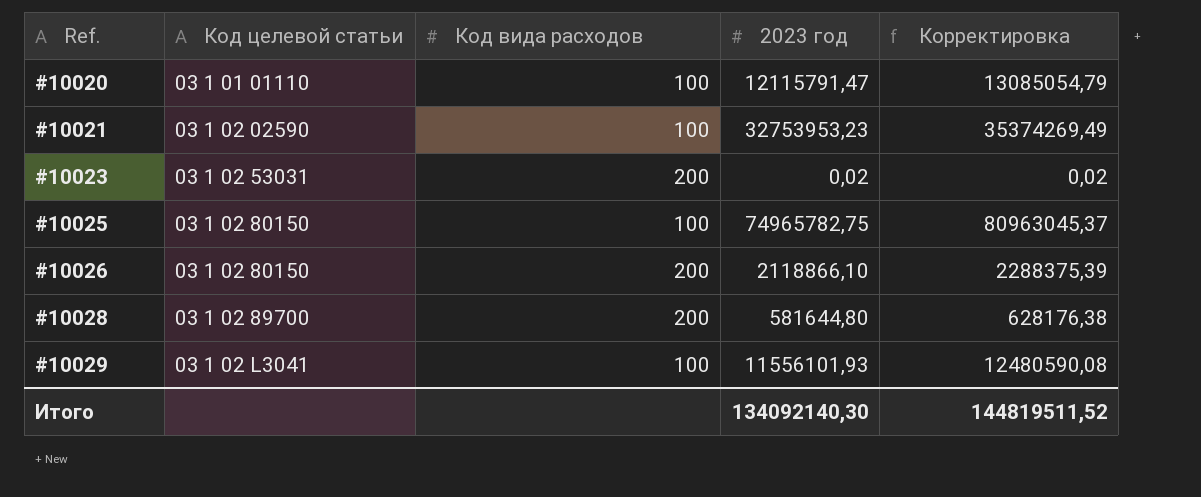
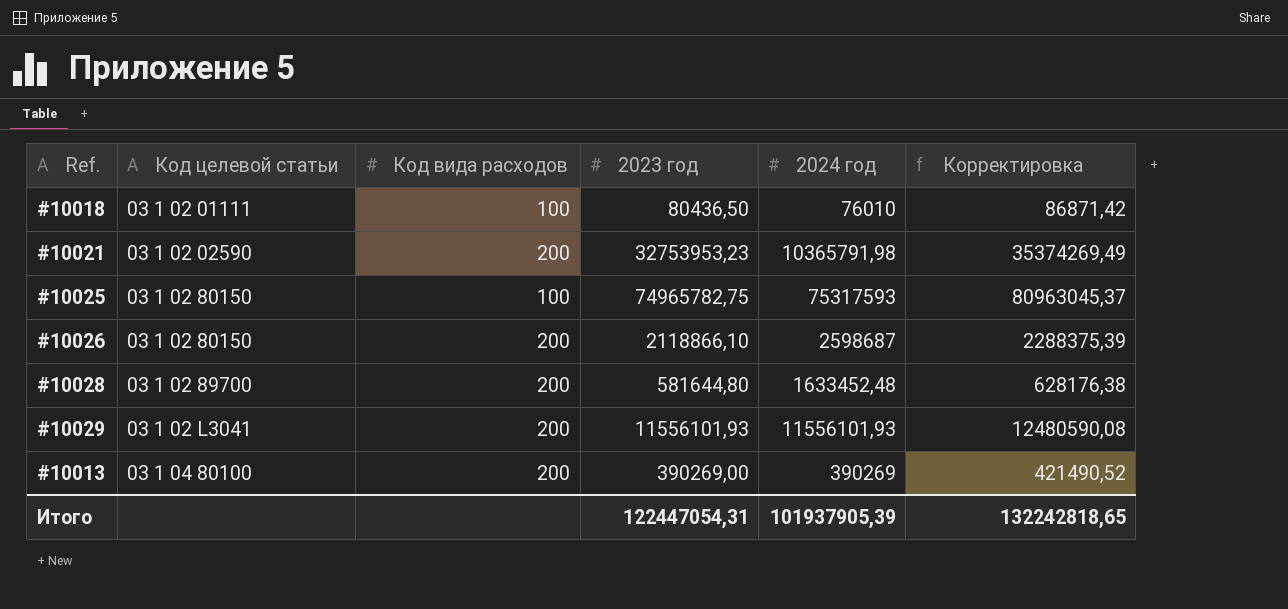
column 2024 год | position: none -> 5
row #10020: 03 1 01 01110 | 100 | 12115791,47 | 13085054,79 -> none
row #10023: 03 1 02 53031 | 200 | 0,02 | 0,02 -> none
row #10018: none -> 03 1 02 01111 | 100 | 80436,50 | 76010 | 86871,42
#10021 | Код вида расходов: 100 -> 200
#10029 | Код вида расходов: 100 -> 200
row #10013: none -> 03 1 04 80100 | 200 | 390269,00 | 390269 | 421490,52
Итого | 2023 год: 134092140,30 -> 122447054,31
Итого | Корректировка: 144819511,52 -> 132242818,65

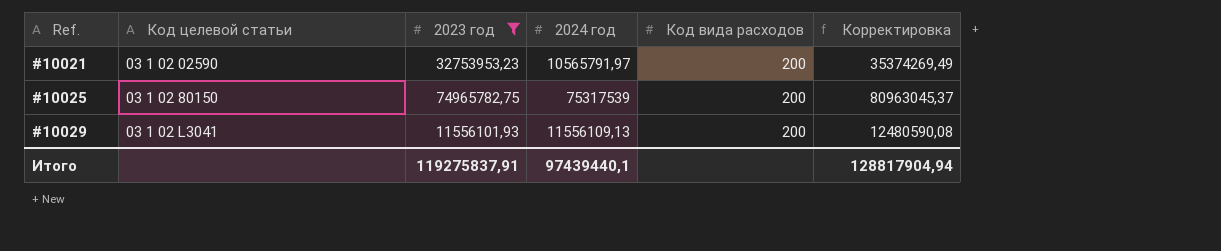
filter: none -> 2023 год >= 11556101,93
column Код вида расходов | position: 3 -> 5
#10021 | 2024 год: 10365791,98 -> 10565791,97
#10025 | 2024 год: 75317593 -> 75317539
#10025 | Код вида расходов: 100 -> 200
#10029 | 2024 год: 11556101,93 -> 11556109,13
Итого | 2023 год: 122447054,31 -> 119275837,91
Итого | 2024 год: 101937905,39 -> 97439440,1
Итого | Корректировка: 132242818,65 -> 128817904,94

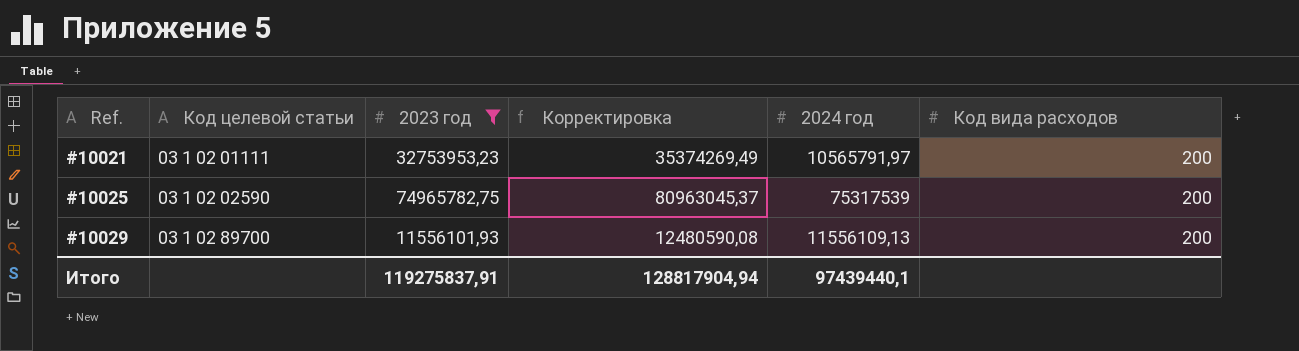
column Корректировка | position: 6 -> 4
#10021 | Код целевой статьи: 03 1 02 02590 -> 03 1 02 01111
#10025 | Код целевой статьи: 03 1 02 80150 -> 03 1 02 02590
#10029 | Код целевой статьи: 03 1 02 L3041 -> 03 1 02 89700

